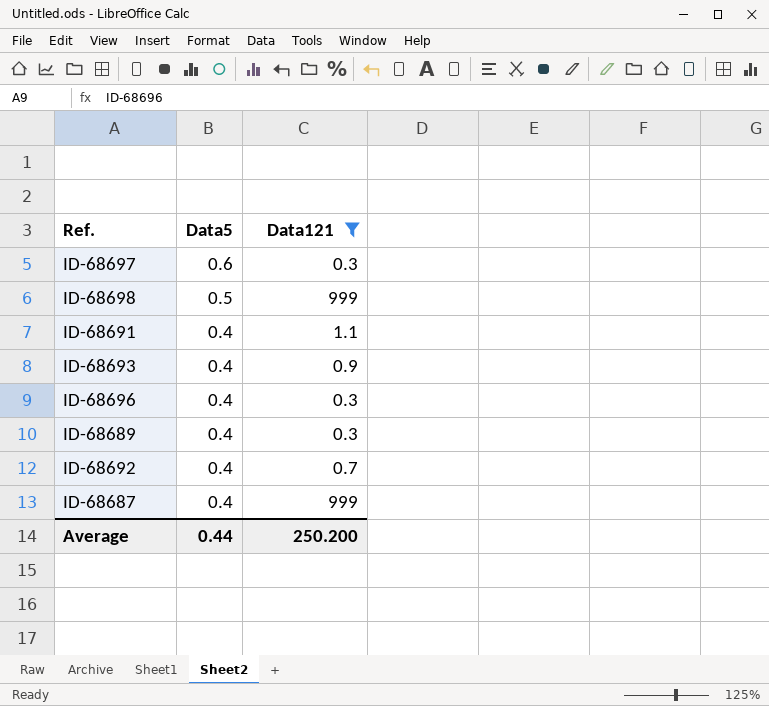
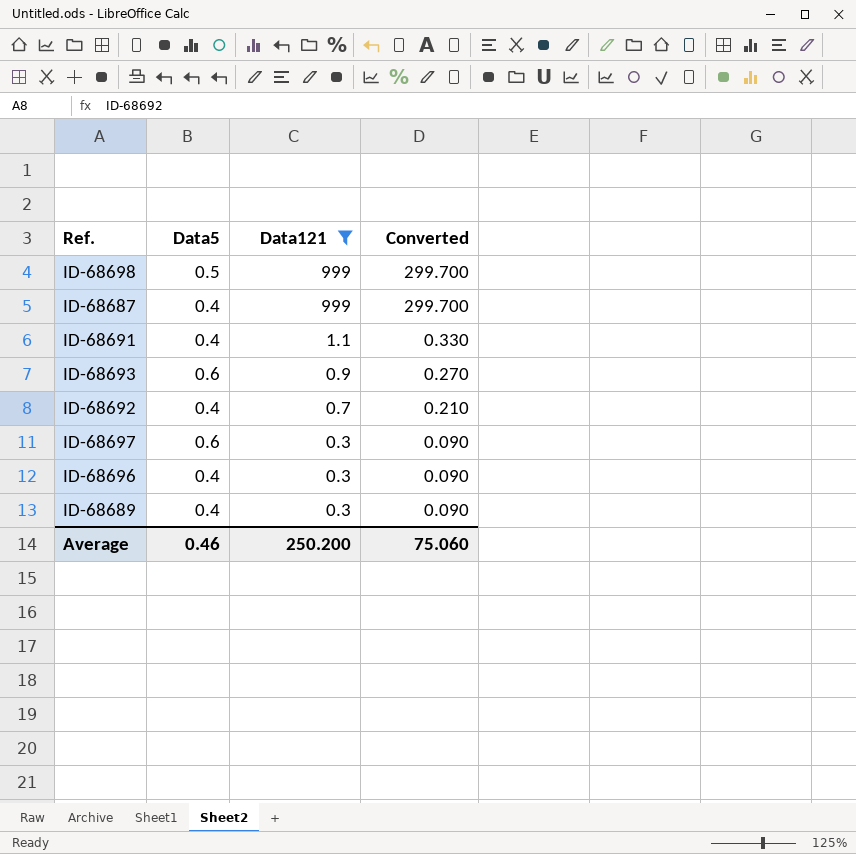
row order: Data5 descending -> Data121 descending
column Converted | formula: none -> [Data121] * 0.3
ID-68693 | Data5: 0.4 -> 0.6
Average | Data5: 0.44 -> 0.46

